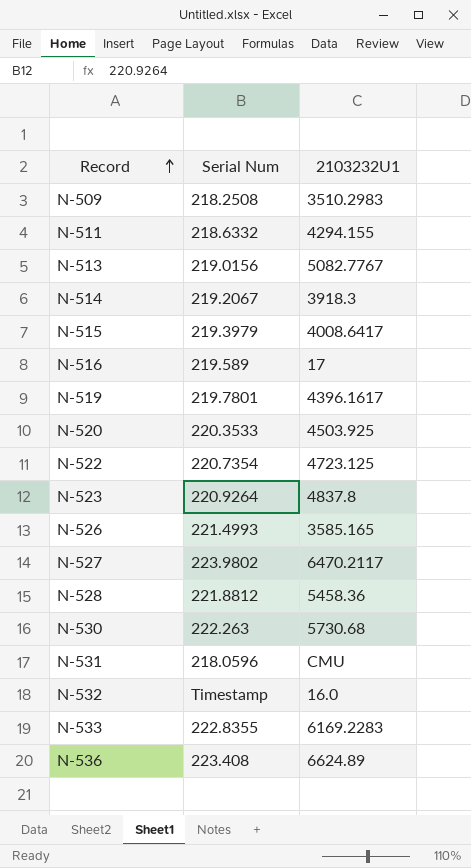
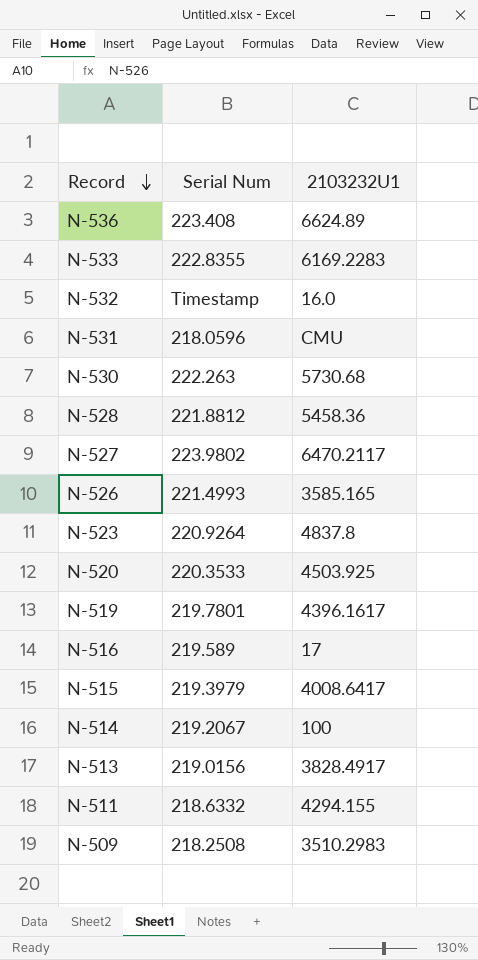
row order: Record ascending -> Record descending
row N-522: 220.7354 | 4723.125 -> none
N-514 | 2103232U1: 3918.3 -> 100
N-513 | 2103232U1: 5082.7767 -> 3828.4917

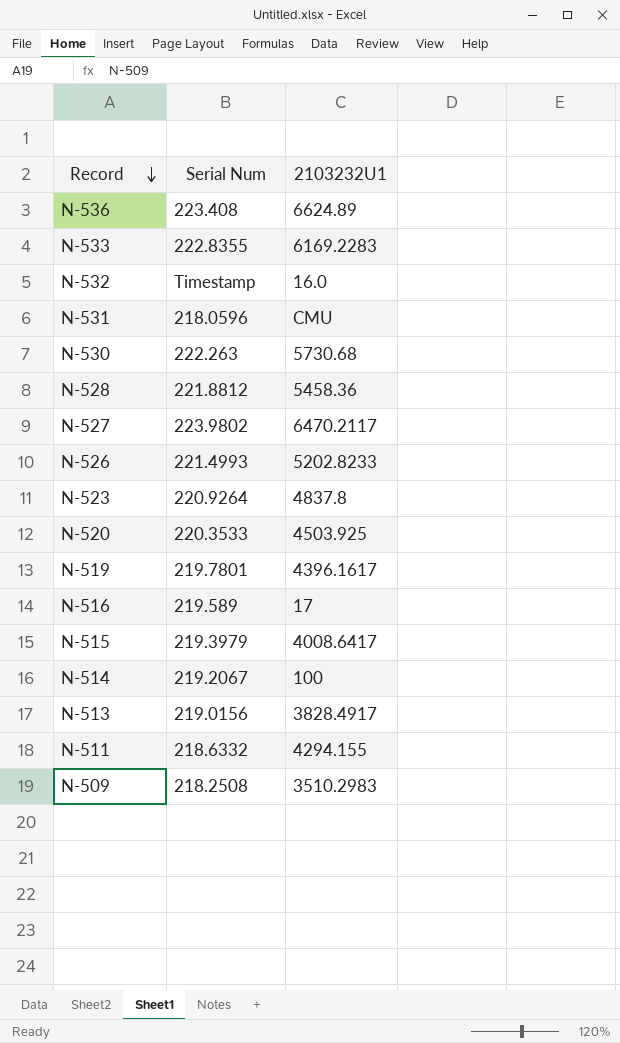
N-526 | 2103232U1: 3585.165 -> 5202.8233

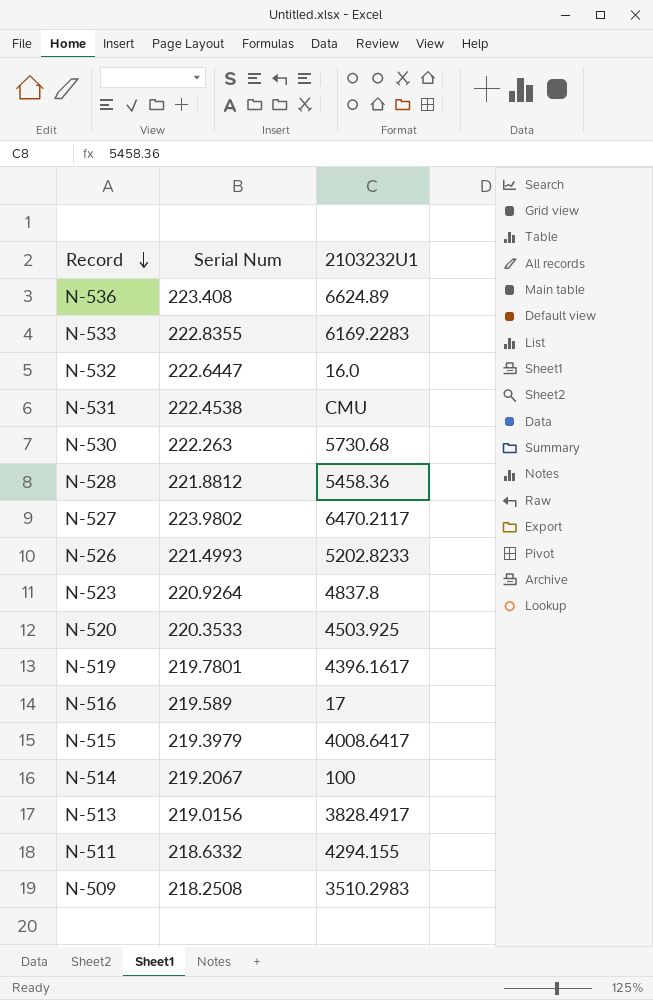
N-532 | Serial Num: Timestamp -> 222.6447
N-531 | Serial Num: 218.0596 -> 222.4538

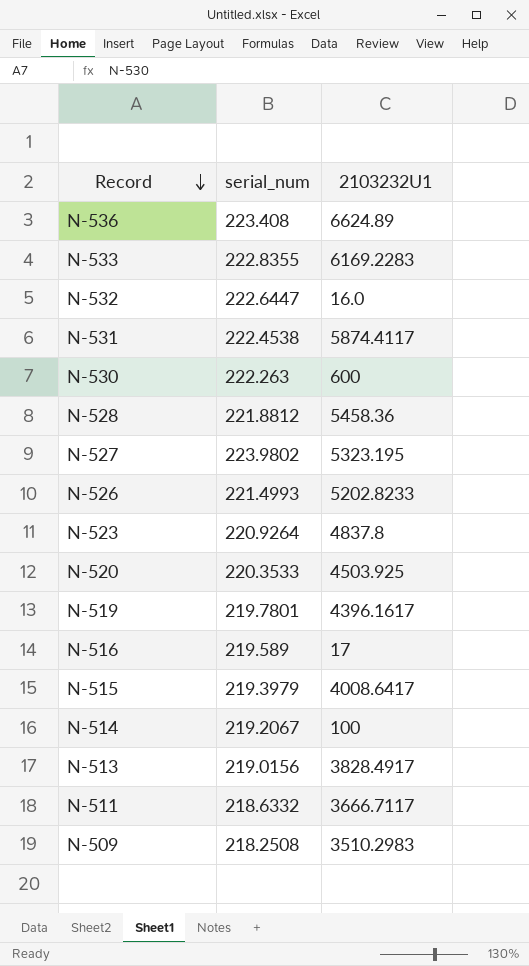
column name: Serial Num -> serial_num
N-531 | 2103232U1: CMU -> 5874.4117
N-530 | 2103232U1: 5730.68 -> 600
N-527 | 2103232U1: 6470.2117 -> 5323.195
N-511 | 2103232U1: 4294.155 -> 3666.7117

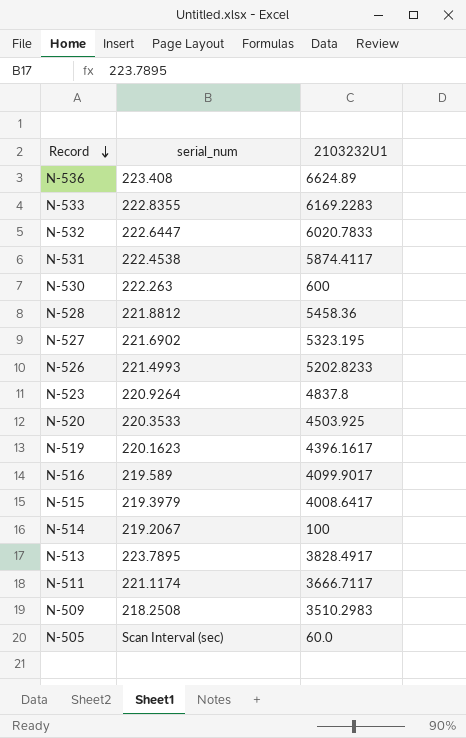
N-532 | 2103232U1: 16.0 -> 6020.7833
N-527 | serial_num: 223.9802 -> 221.6902
N-519 | serial_num: 219.7801 -> 220.1623
N-516 | 2103232U1: 17 -> 4099.9017
N-513 | serial_num: 219.0156 -> 223.7895
N-511 | serial_num: 218.6332 -> 221.1174
row N-505: none -> Scan Interval (sec) | 60.0

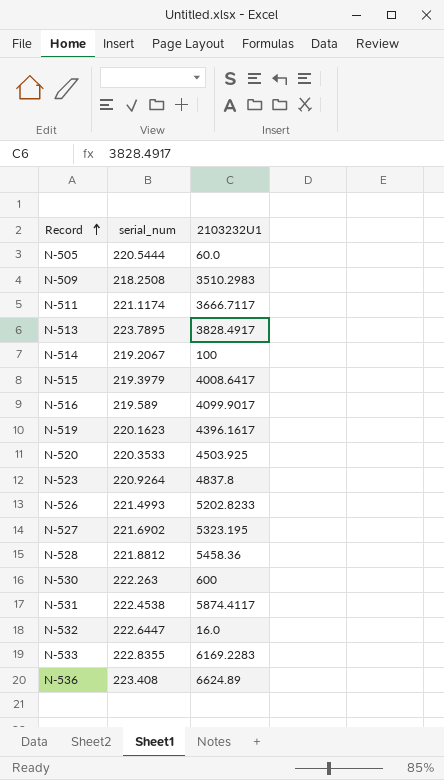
row order: Record descending -> Record ascending
N-505 | serial_num: Scan Interval (sec) -> 220.5444
N-532 | 2103232U1: 6020.7833 -> 16.0

